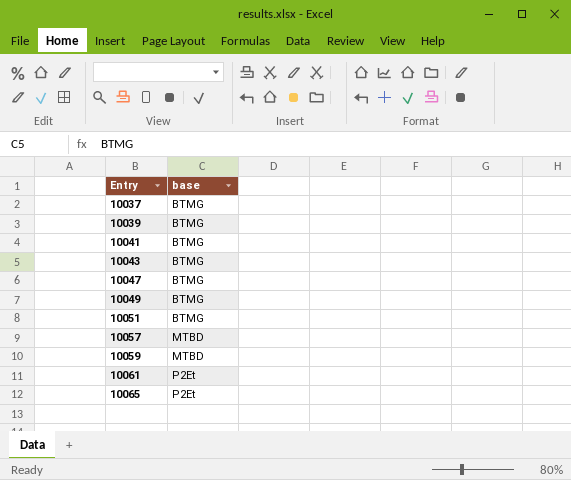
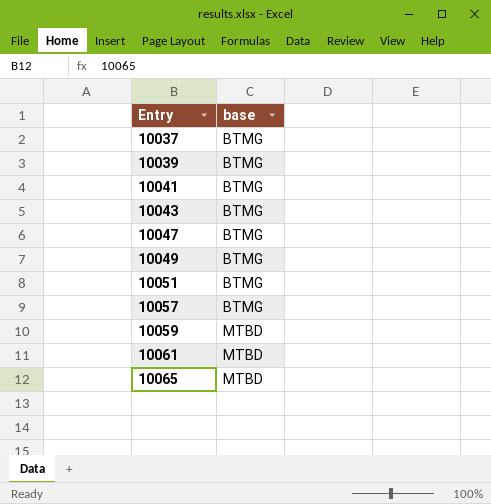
10057 | base: MTBD -> BTMG
10061 | base: P2Et -> MTBD
10065 | base: P2Et -> MTBD

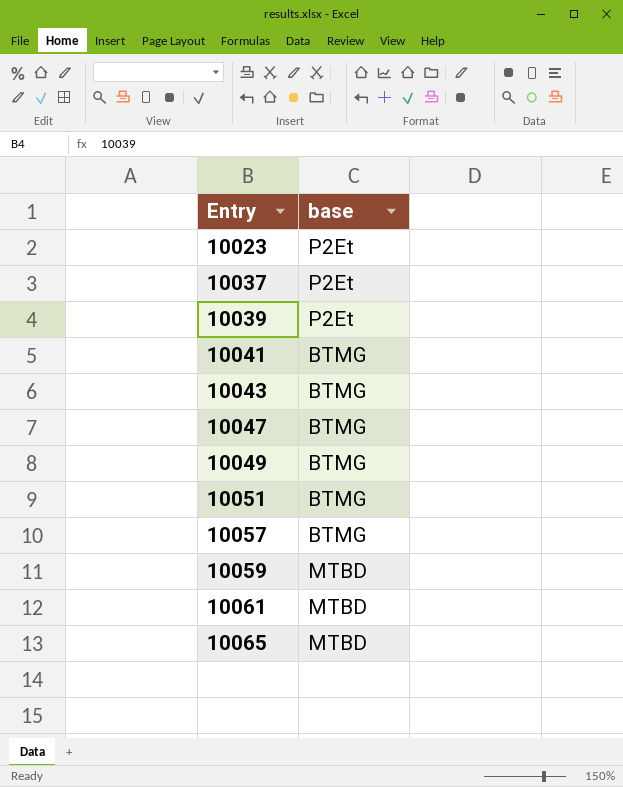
row 10023: none -> P2Et
10037 | base: BTMG -> P2Et
10039 | base: BTMG -> P2Et

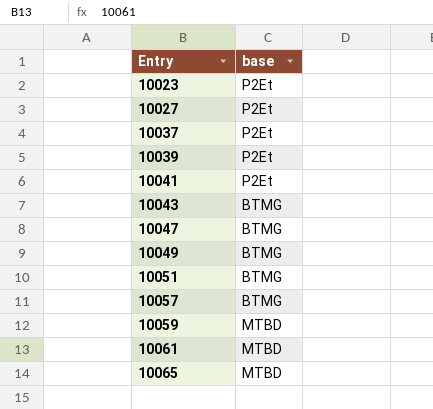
row 10027: none -> P2Et
10041 | base: BTMG -> P2Et

